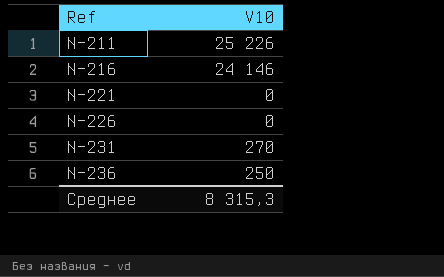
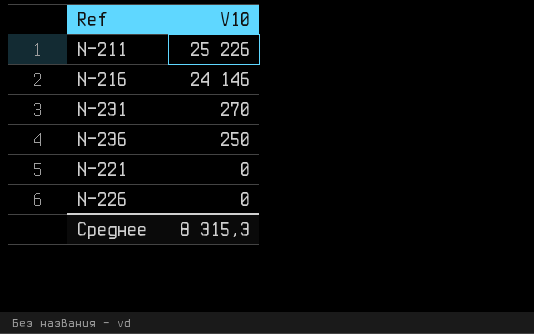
row order: Ref ascending -> V10 descending

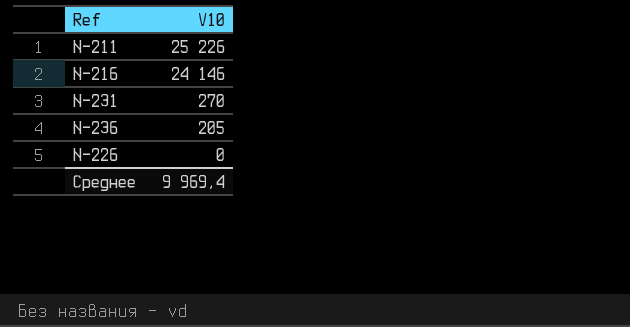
row N-221: 0 -> none
N-236 | V10: 250 -> 205
Среднее | V10: 8 315,3 -> 9 969,4

